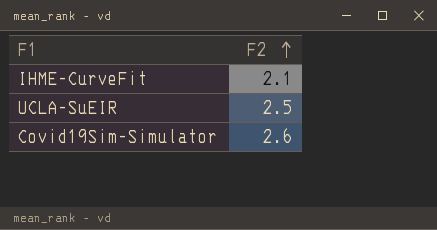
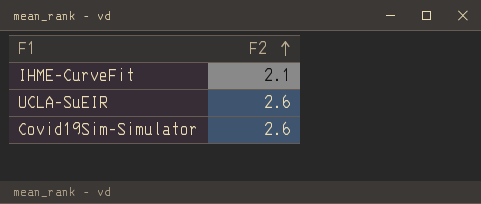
UCLA-SuEIR | F2: 2.5 -> 2.6

